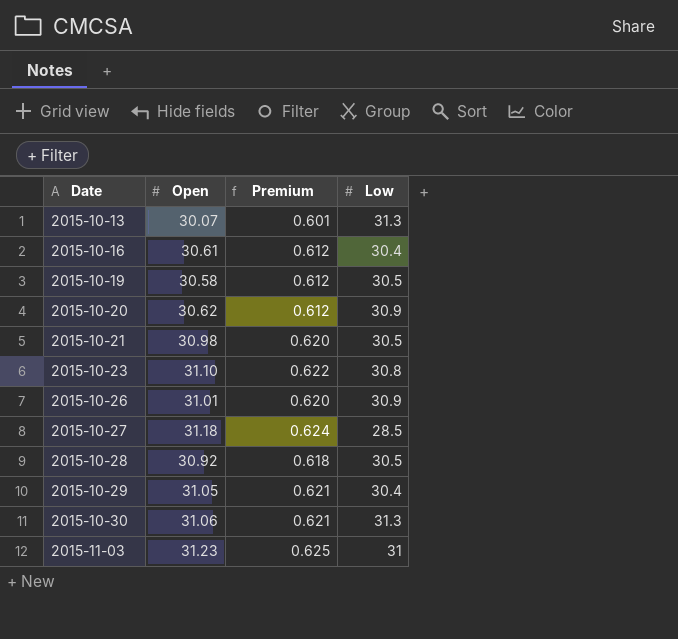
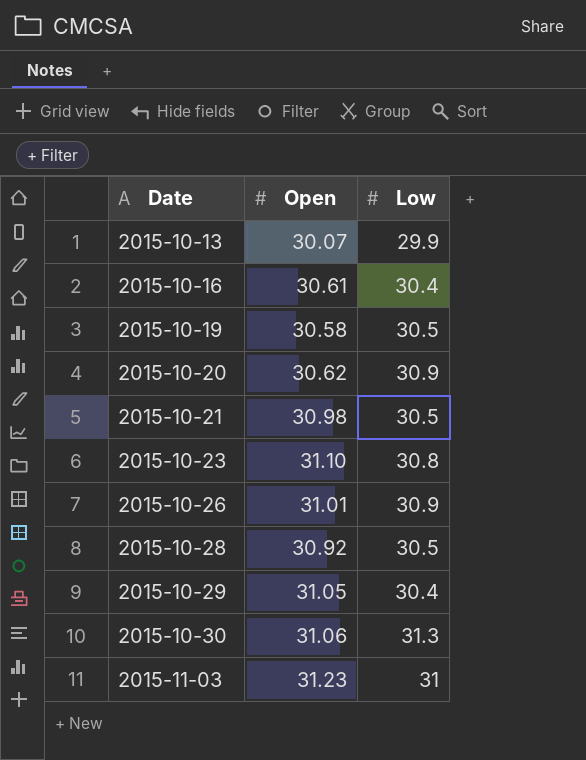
column Premium | formula: [Open] * 0.02 -> none
row 2015-10-27: 31.18 | 0.624 | 28.5 -> none
2015-10-13 | Low: 31.3 -> 29.9

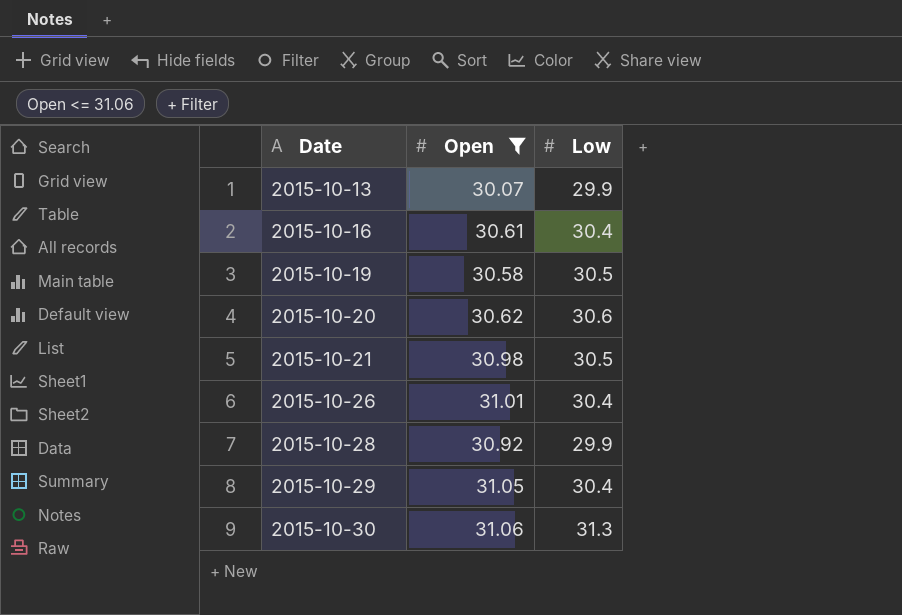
filter: none -> Open <= 31.06
2015-10-20 | Low: 30.9 -> 30.6
2015-10-26 | Low: 30.9 -> 30.4
2015-10-28 | Low: 30.5 -> 29.9

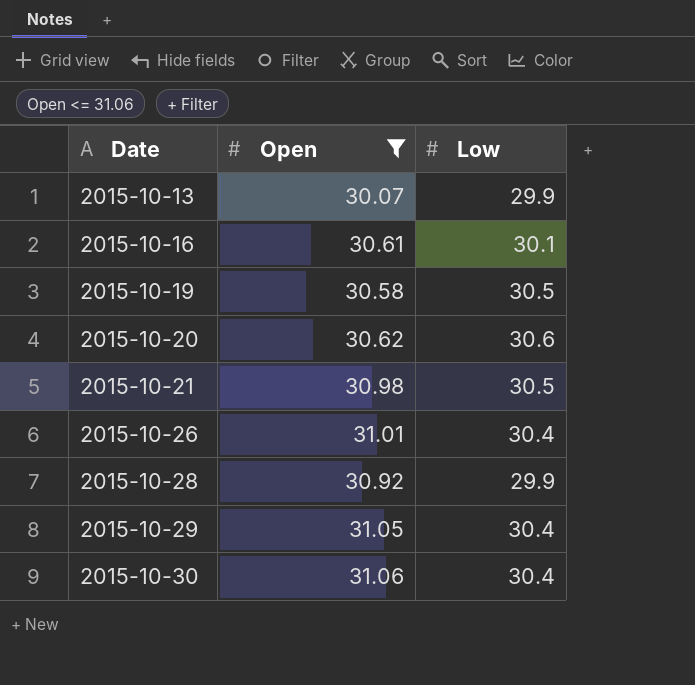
2015-10-16 | Low: 30.4 -> 30.1
2015-10-30 | Low: 31.3 -> 30.4

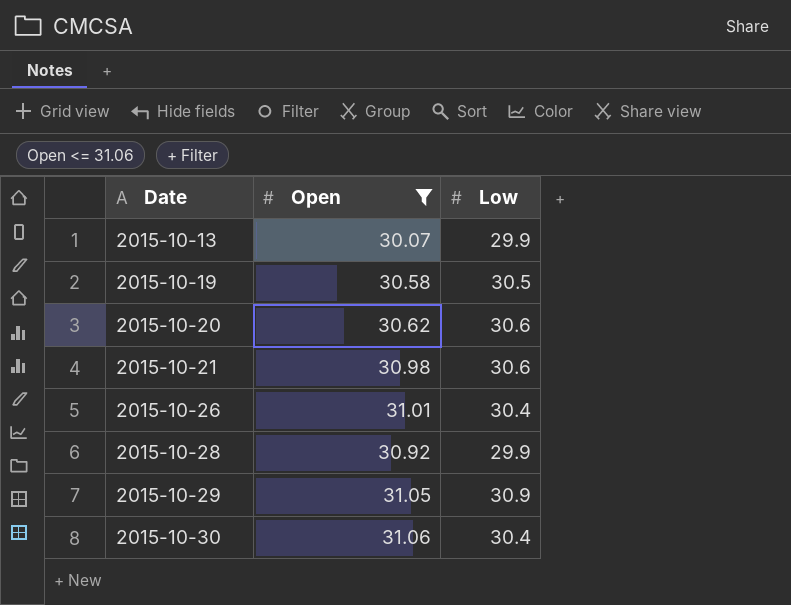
row 2015-10-16: 30.61 | 30.1 -> none
2015-10-21 | Low: 30.5 -> 30.6
2015-10-29 | Low: 30.4 -> 30.9

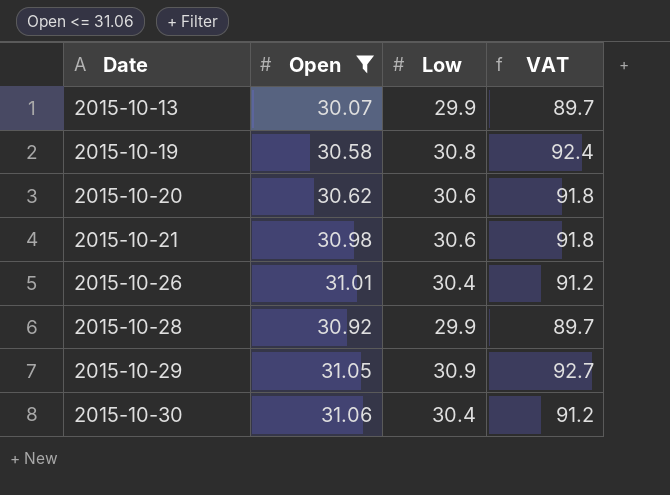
column VAT | formula: none -> [Low] * 3
2015-10-19 | Low: 30.5 -> 30.8

